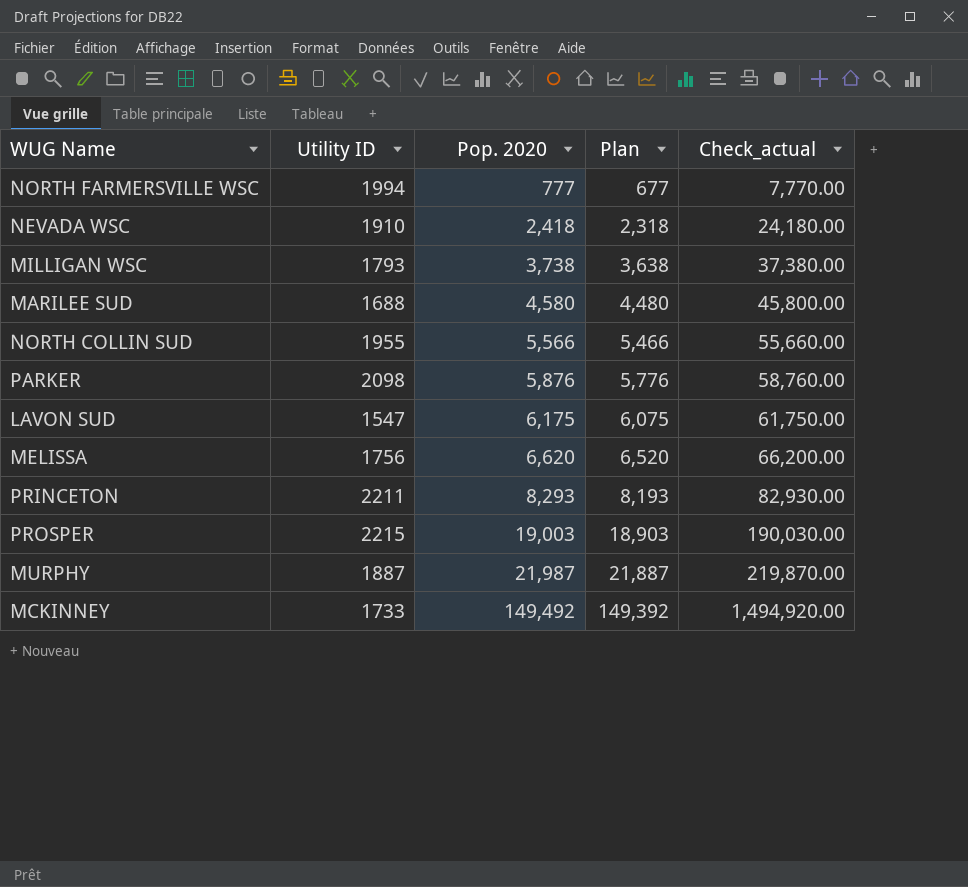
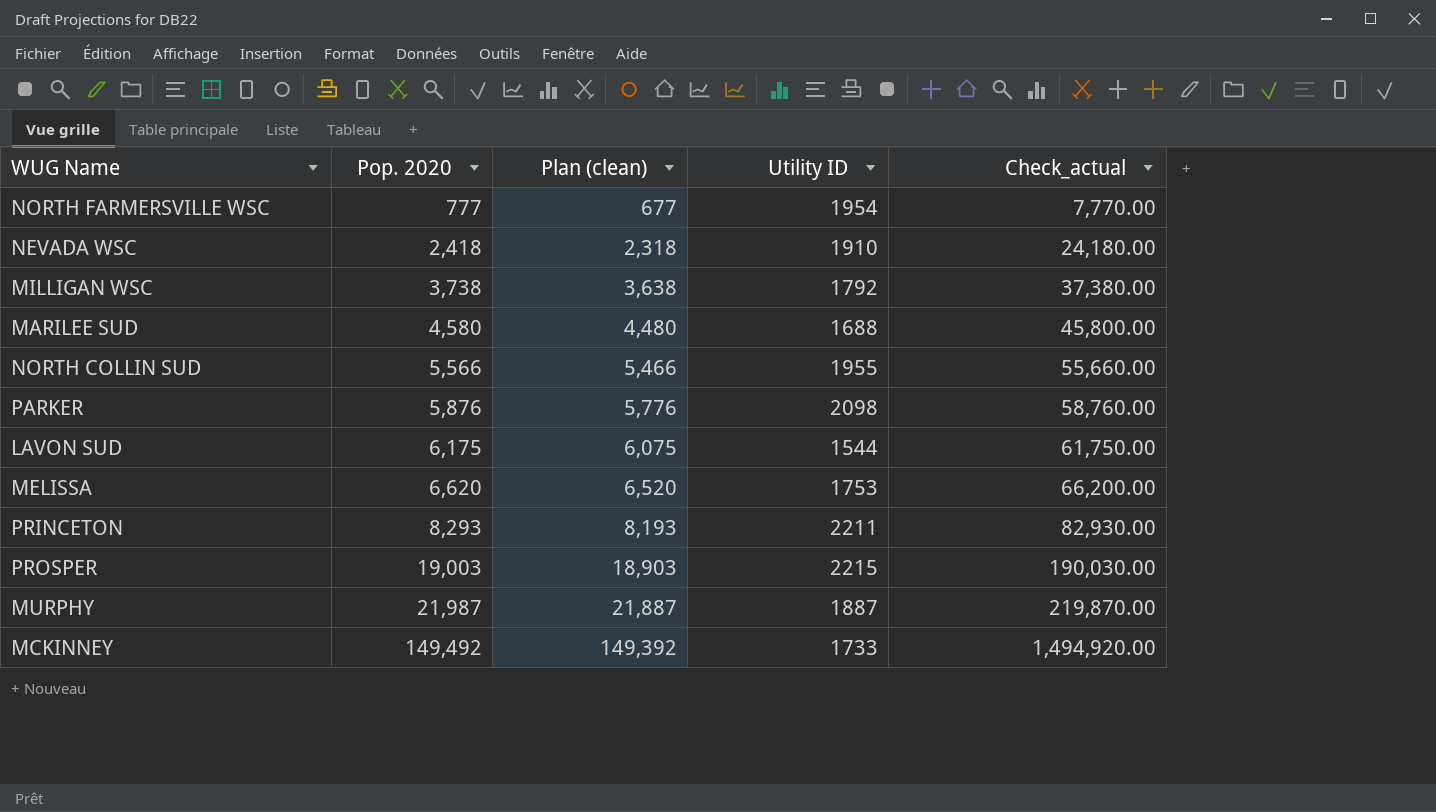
column name: Plan -> Plan (clean)
column Utility ID | position: 2 -> 4
NORTH FARMERSVILLE WSC | Utility ID: 1994 -> 1954
MILLIGAN WSC | Utility ID: 1793 -> 1792
LAVON SUD | Utility ID: 1547 -> 1544
MELISSA | Utility ID: 1756 -> 1753

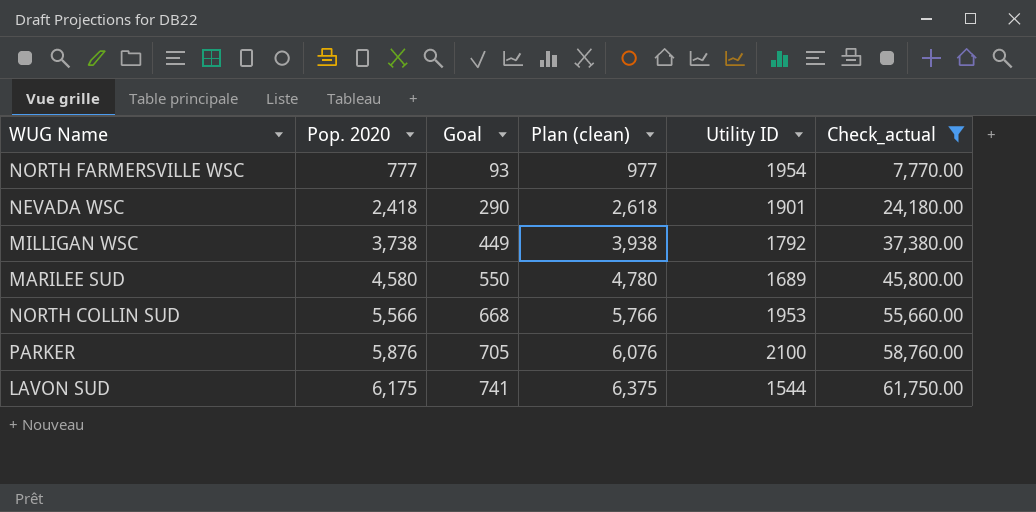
filter: none -> Check_actual <= 61,750.00
column Goal | formula: none -> [Pop. 2020] * 0.12
column Plan (clean) | formula: [Pop. 2020] - 100 -> [Pop. 2020] + 200
NEVADA WSC | Utility ID: 1910 -> 1901
MARILEE SUD | Utility ID: 1688 -> 1689
NORTH COLLIN SUD | Utility ID: 1955 -> 1953
PARKER | Utility ID: 2098 -> 2100

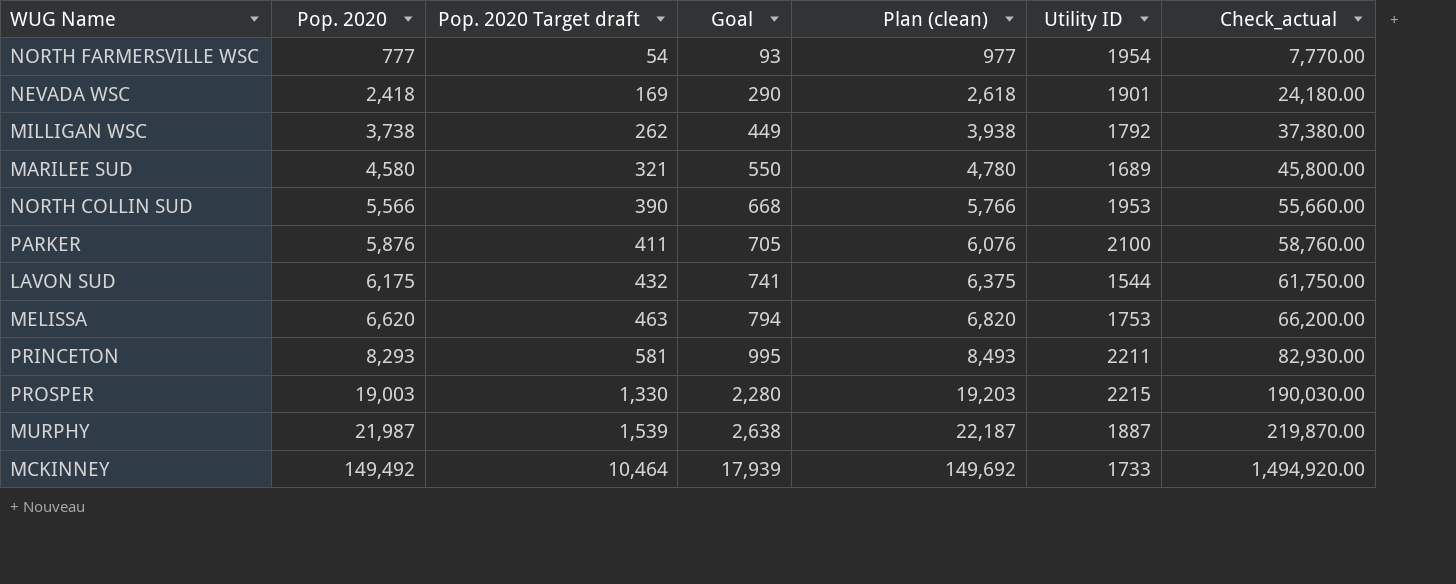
filter: Check_actual <= 61,750.00 -> none
column Pop. 2020 Target draft | formula: none -> [Pop. 2020] * 0.07

